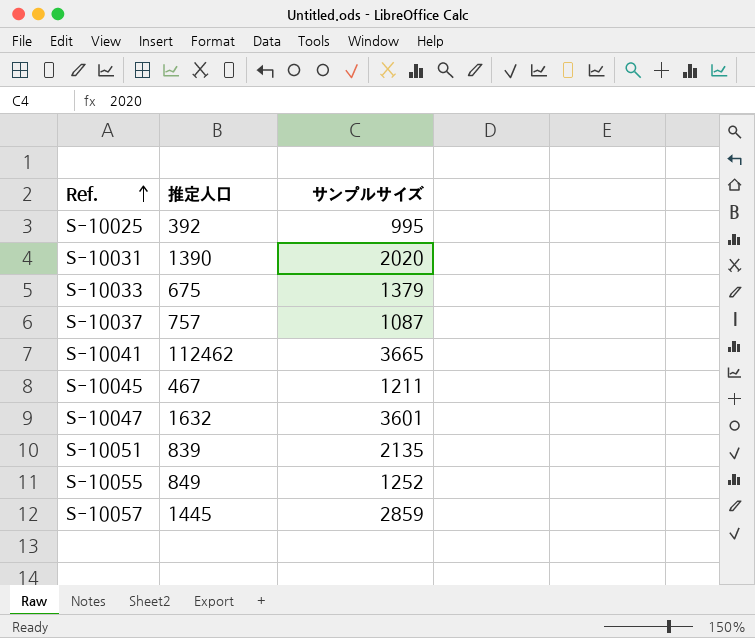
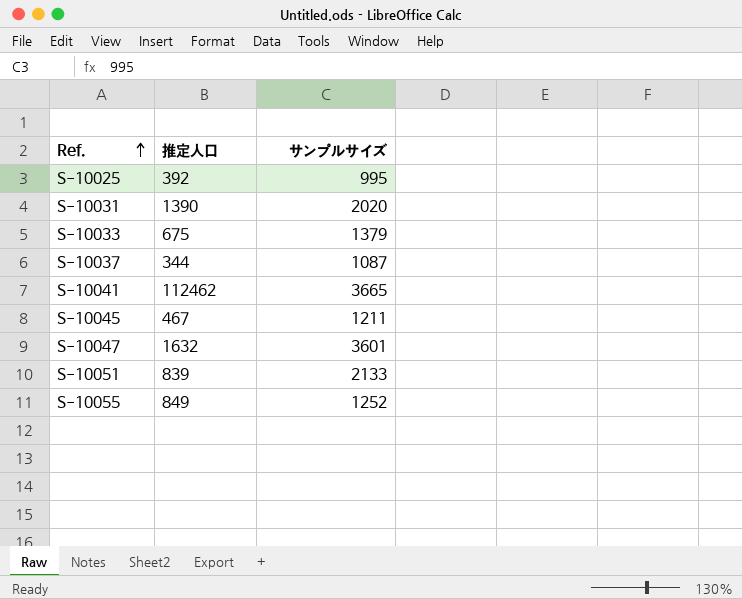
row S-10057: 1445 | 2859 -> none
S-10037 | 推定人口: 757 -> 344
S-10051 | サンプルサイズ: 2135 -> 2133

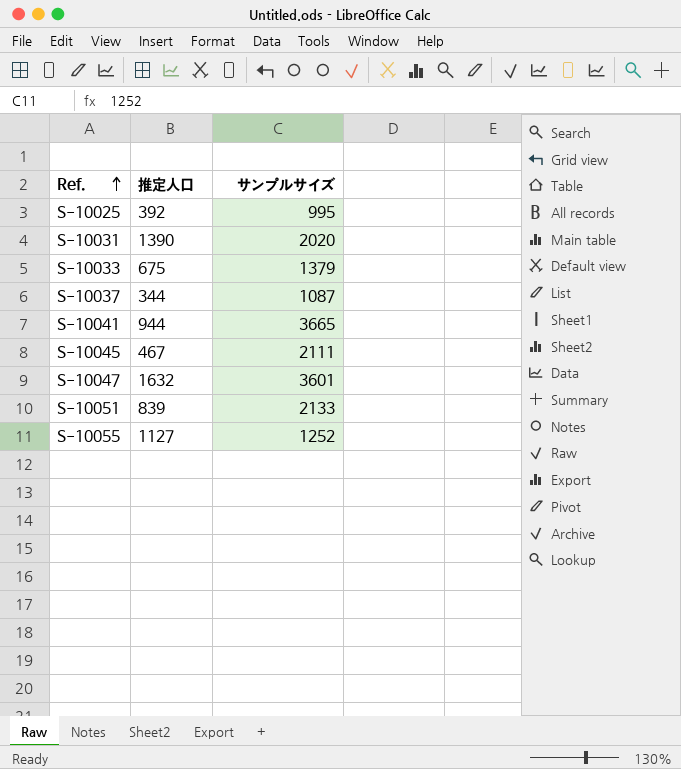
S-10041 | 推定人口: 112462 -> 944
S-10045 | サンプルサイズ: 1211 -> 2111
S-10055 | 推定人口: 849 -> 1127

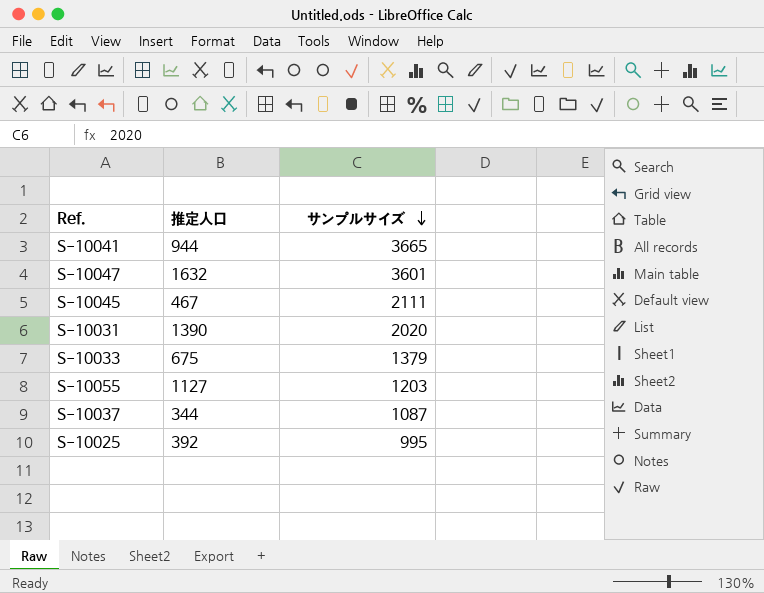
row order: Ref. ascending -> サンプルサイズ descending
row S-10051: 839 | 2133 -> none
S-10055 | サンプルサイズ: 1252 -> 1203

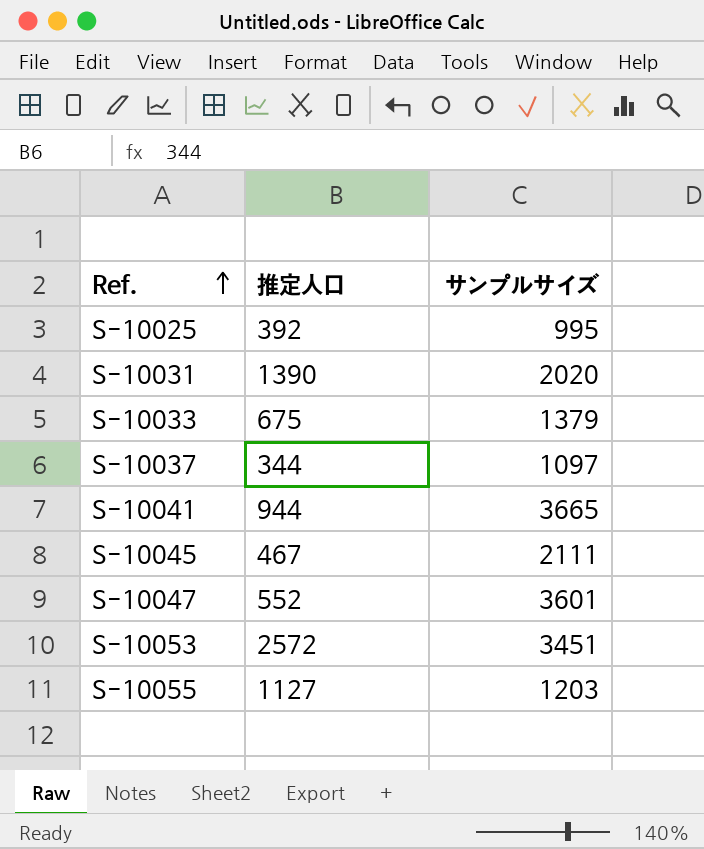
row order: サンプルサイズ descending -> Ref. ascending
S-10037 | サンプルサイズ: 1087 -> 1097
S-10047 | 推定人口: 1632 -> 552
row S-10053: none -> 2572 | 3451

